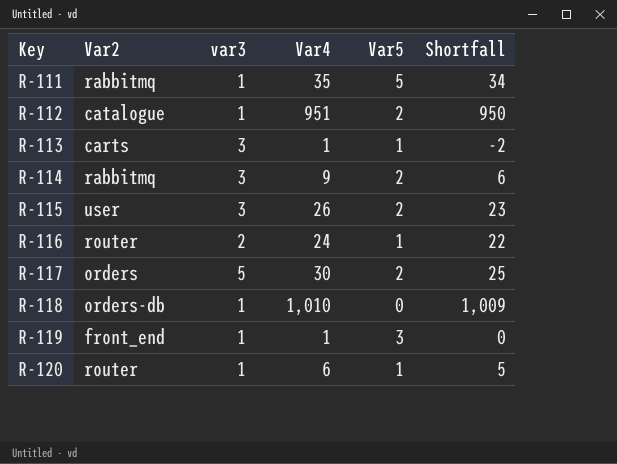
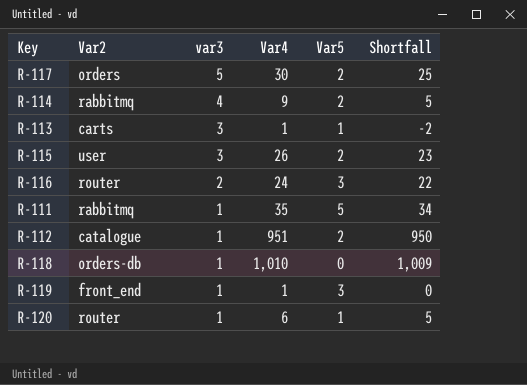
row order: Key ascending -> var3 descending
R-114 | var3: 3 -> 4
R-114 | Shortfall: 6 -> 5
R-116 | Var5: 1 -> 3

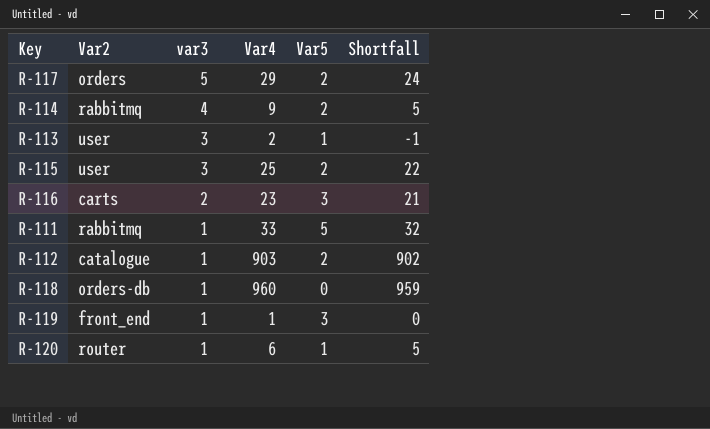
R-117 | Var4: 30 -> 29
R-117 | Shortfall: 25 -> 24
R-113 | Var2: carts -> user
R-113 | Var4: 1 -> 2
R-113 | Shortfall: -2 -> -1
R-115 | Var4: 26 -> 25
R-115 | Shortfall: 23 -> 22
R-116 | Var2: router -> carts
R-116 | Var4: 24 -> 23
R-116 | Shortfall: 22 -> 21
R-111 | Var4: 35 -> 33
R-111 | Shortfall: 34 -> 32
R-112 | Var4: 951 -> 903
R-112 | Shortfall: 950 -> 902
R-118 | Var4: 1,010 -> 960
R-118 | Shortfall: 1,009 -> 959

